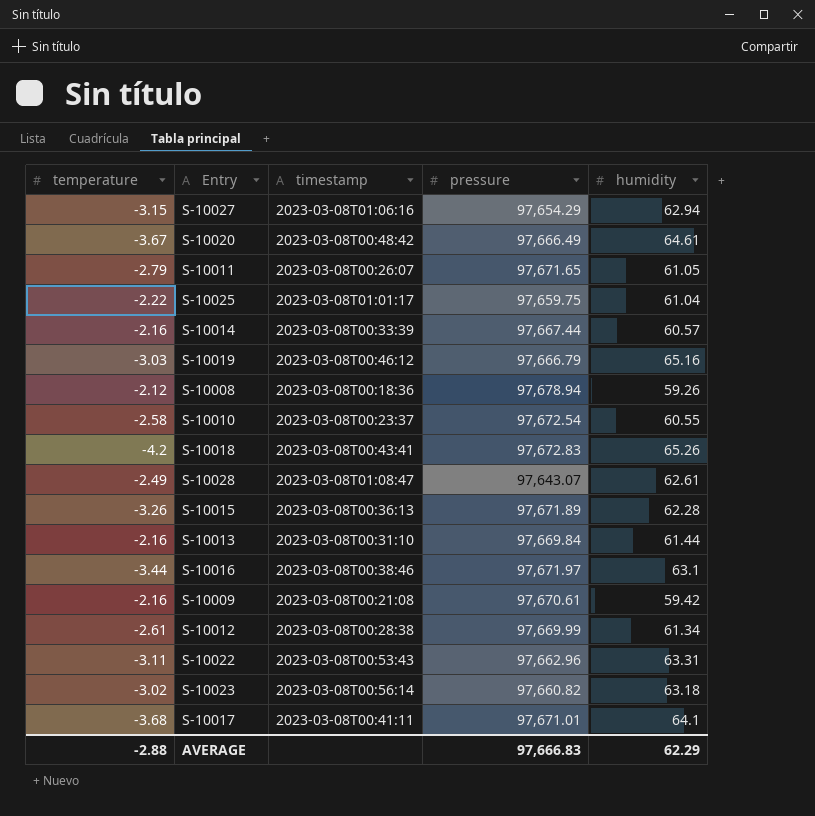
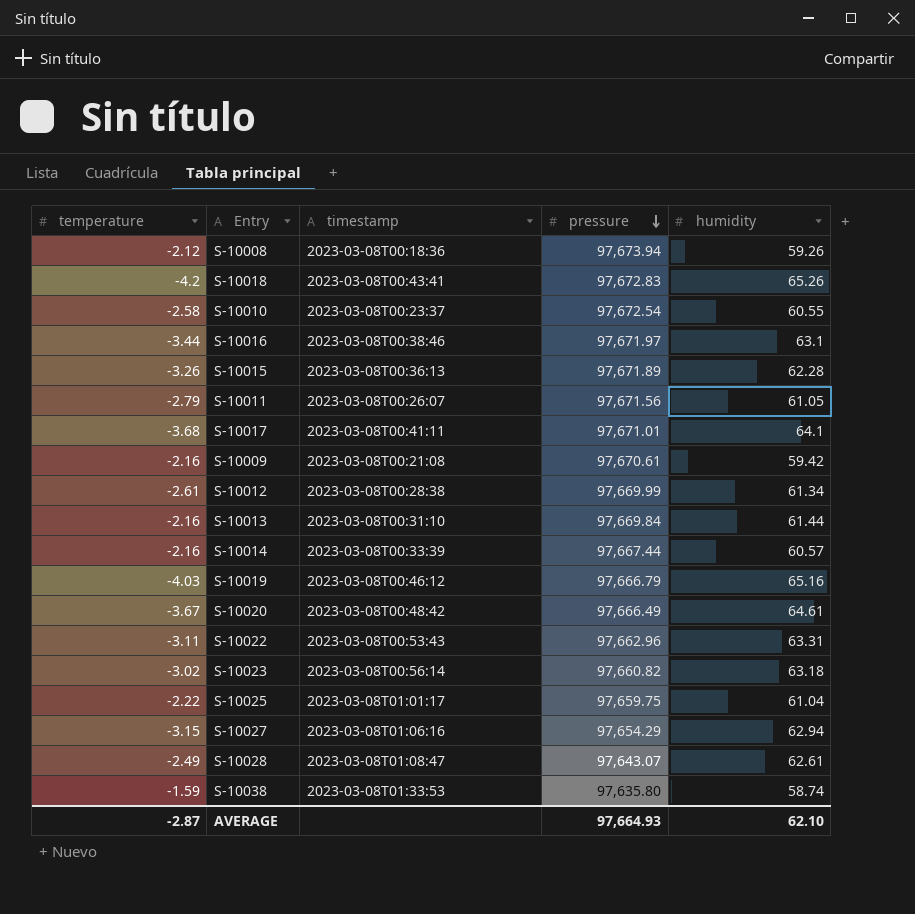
row order: none -> pressure descending
S-10008 | pressure: 97,678.94 -> 97,673.94
S-10011 | pressure: 97,671.65 -> 97,671.56
S-10019 | temperature: -3.03 -> -4.03
row S-10038: none -> -1.59 | 2023-03-08T01:33:53 | 97,635.80 | 58.74
AVERAGE | temperature: -2.88 -> -2.87
AVERAGE | pressure: 97,666.83 -> 97,664.93
AVERAGE | humidity: 62.29 -> 62.10

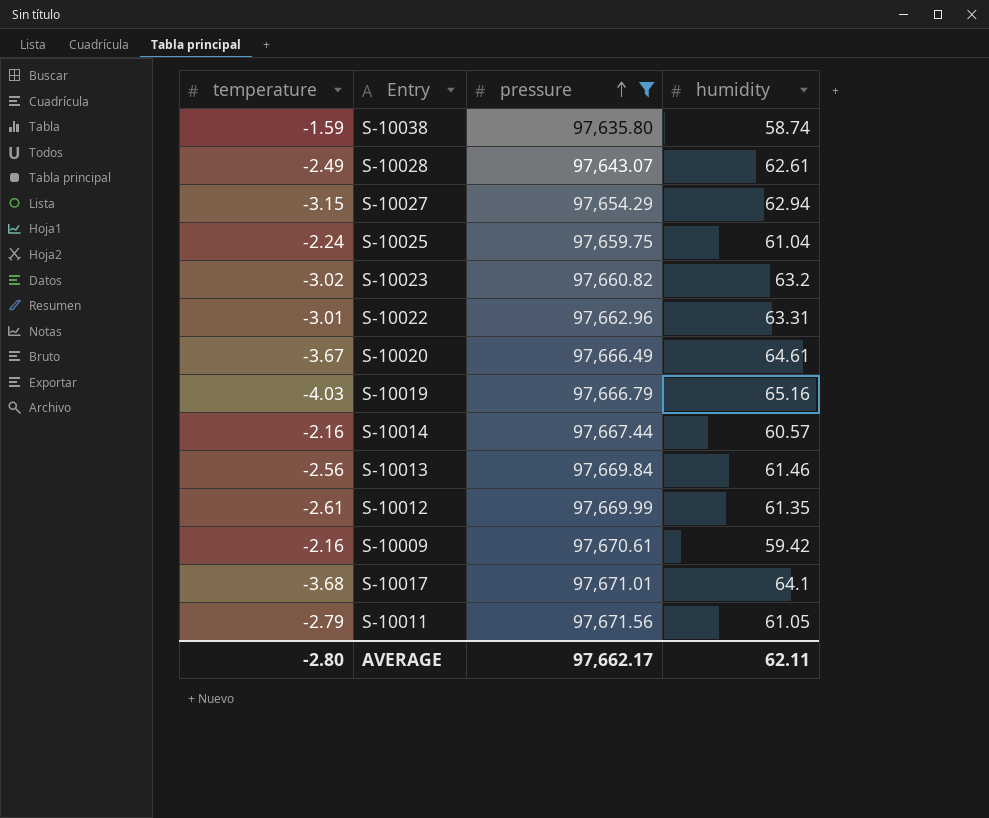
filter: none -> pressure <= 97,671.56
row order: pressure descending -> pressure ascending
column timestamp | position: 3 -> none
S-10025 | temperature: -2.22 -> -2.24
S-10023 | humidity: 63.18 -> 63.2
S-10022 | temperature: -3.11 -> -3.01
S-10013 | temperature: -2.16 -> -2.56
S-10013 | humidity: 61.44 -> 61.46
S-10012 | humidity: 61.34 -> 61.35
AVERAGE | temperature: -2.87 -> -2.80
AVERAGE | pressure: 97,664.93 -> 97,662.17
AVERAGE | humidity: 62.10 -> 62.11

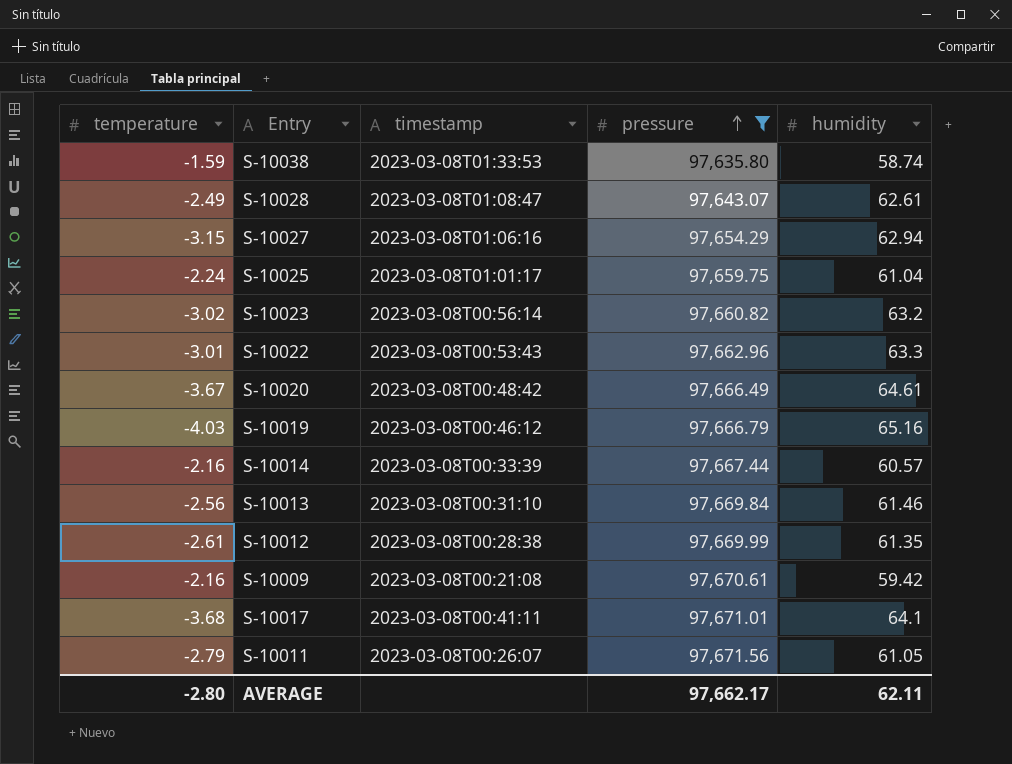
column timestamp | position: none -> 3
S-10022 | humidity: 63.31 -> 63.3

